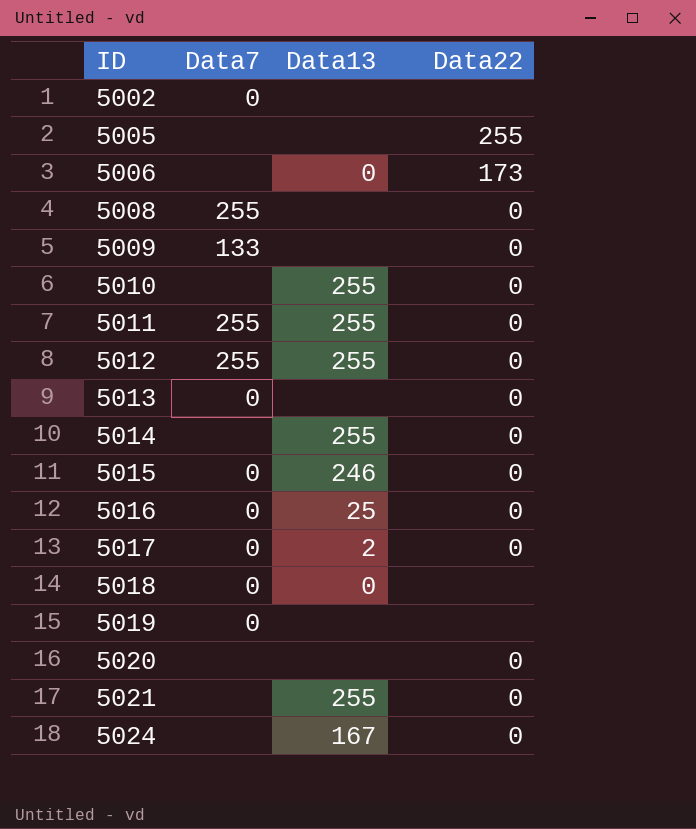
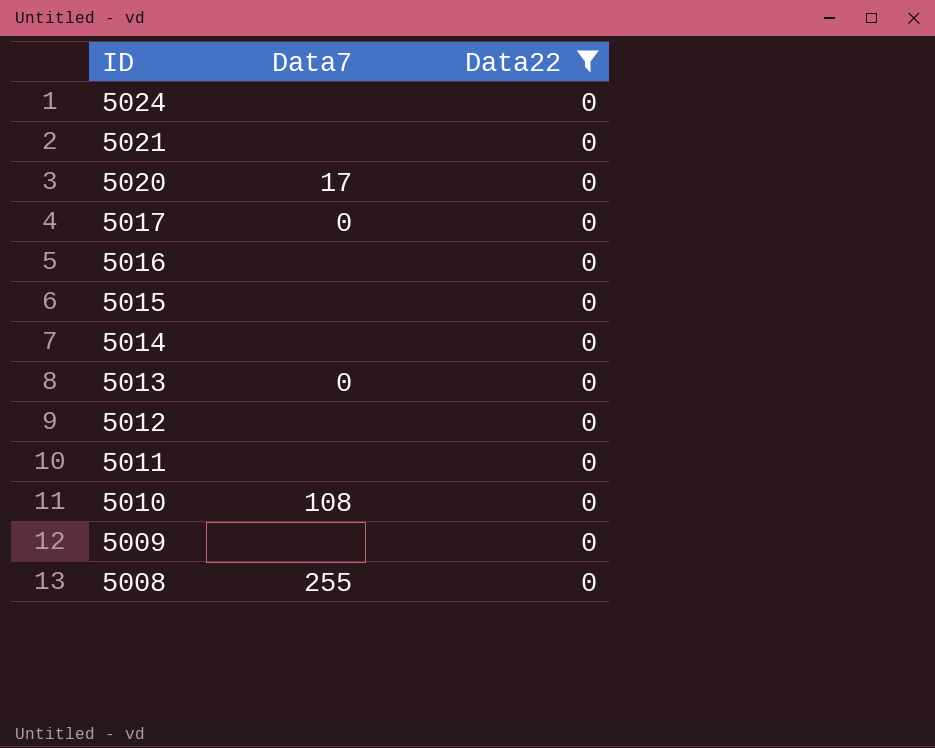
filter: none -> Data22 = 0
row order: ID ascending -> ID descending
column Data13 | position: 3 -> none
5020 | Data7: none -> 17
5016 | Data7: 0 -> none
5015 | Data7: 0 -> none
5012 | Data7: 255 -> none
5011 | Data7: 255 -> none
5010 | Data7: none -> 108
5009 | Data7: 133 -> none

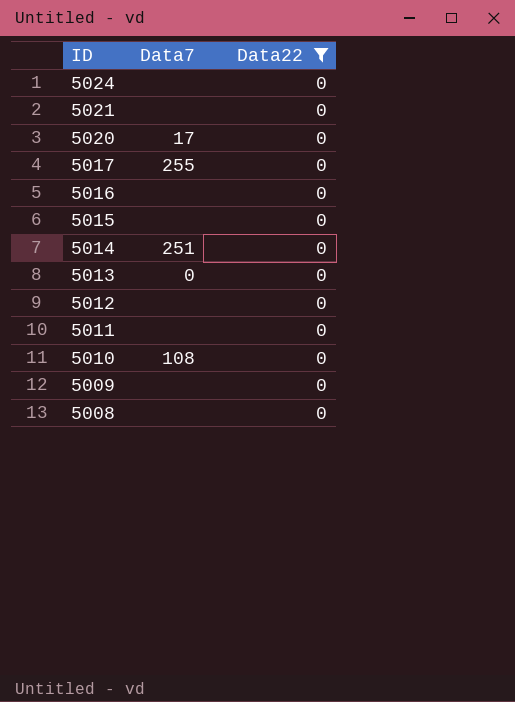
5017 | Data7: 0 -> 255
5014 | Data7: none -> 251
5008 | Data7: 255 -> none

